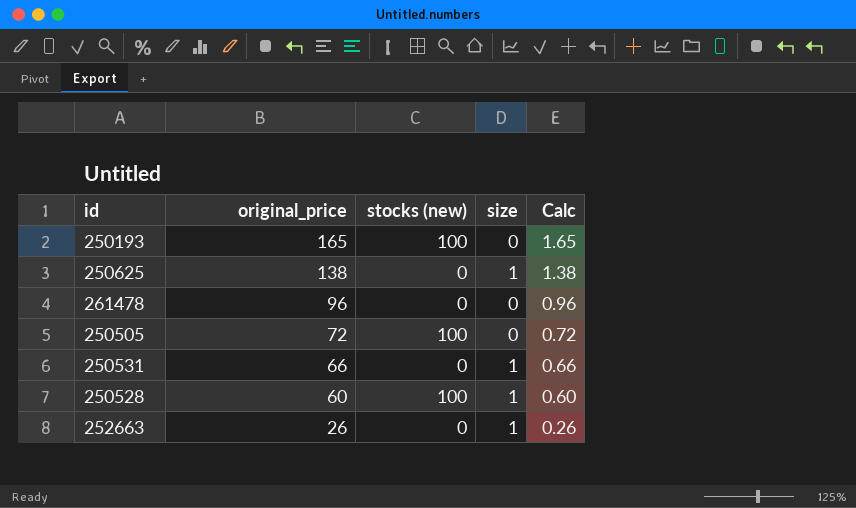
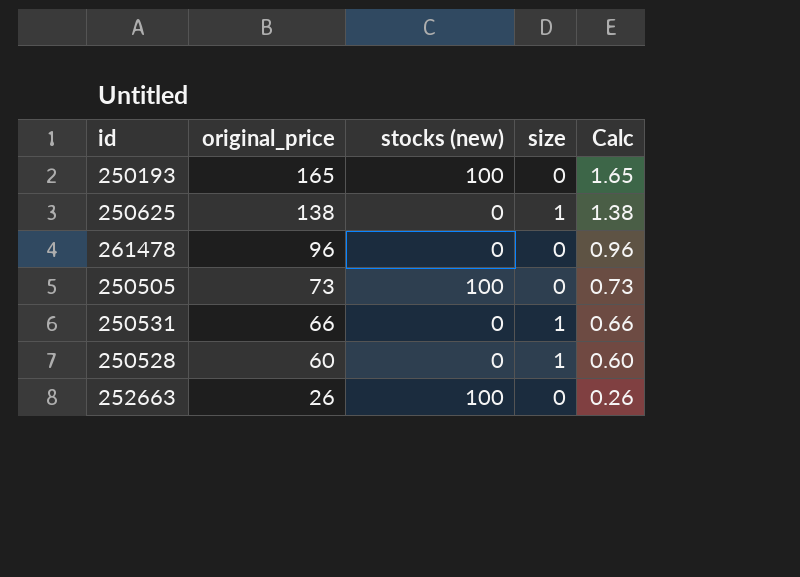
250505 | original_price: 72 -> 73
250505 | Calc: 0.72 -> 0.73
250528 | stocks (new): 100 -> 0
252663 | stocks (new): 0 -> 100
252663 | size: 1 -> 0

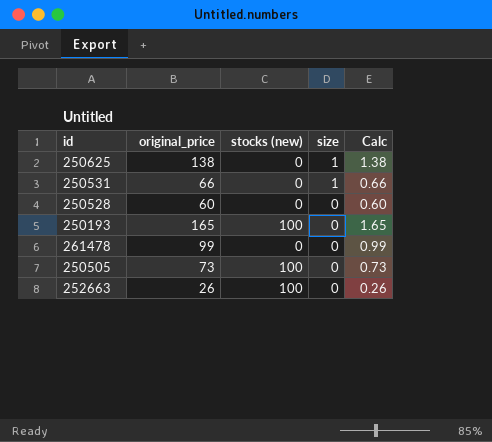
row order: original_price descending -> size descending
250528 | size: 1 -> 0
261478 | original_price: 96 -> 99
261478 | Calc: 0.96 -> 0.99

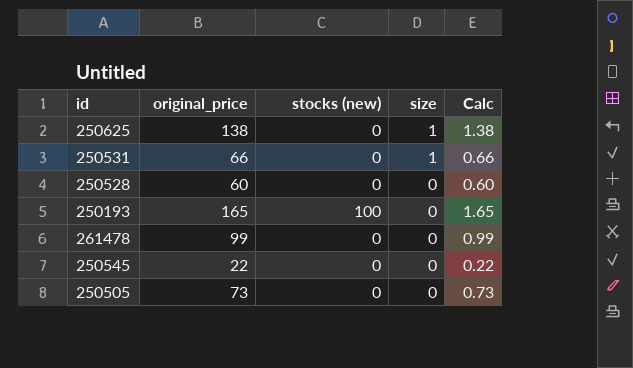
row 252663: 26 | 100 | 0 | 0.26 -> none
row 250545: none -> 22 | 0 | 0 | 0.22
250505 | stocks (new): 100 -> 0

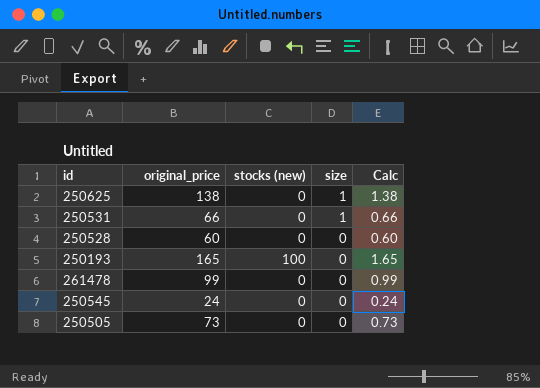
250545 | original_price: 22 -> 24
250545 | Calc: 0.22 -> 0.24

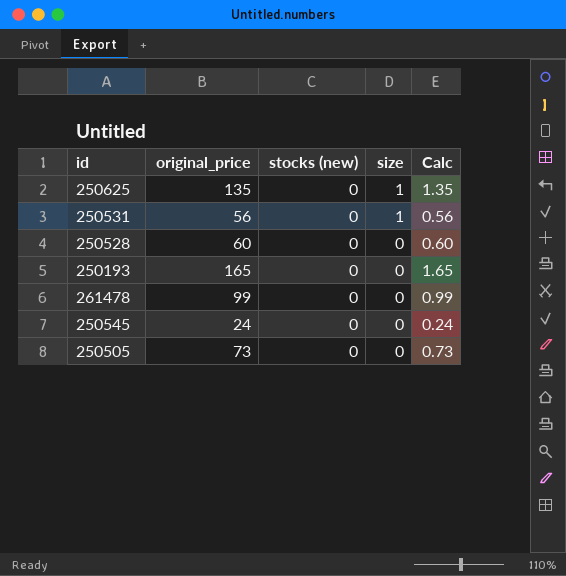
250625 | original_price: 138 -> 135
250625 | Calc: 1.38 -> 1.35
250531 | original_price: 66 -> 56
250531 | Calc: 0.66 -> 0.56
250193 | stocks (new): 100 -> 0

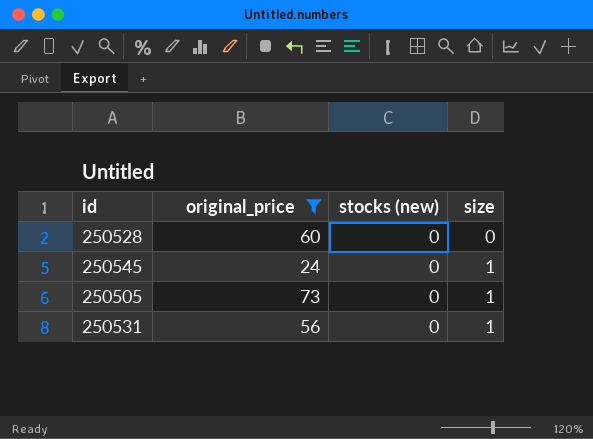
filter: none -> original_price <= 73
row order: size descending -> size ascending
column Calc | formula: [original_price] * 0.01 -> none
250545 | size: 0 -> 1
250505 | size: 0 -> 1

